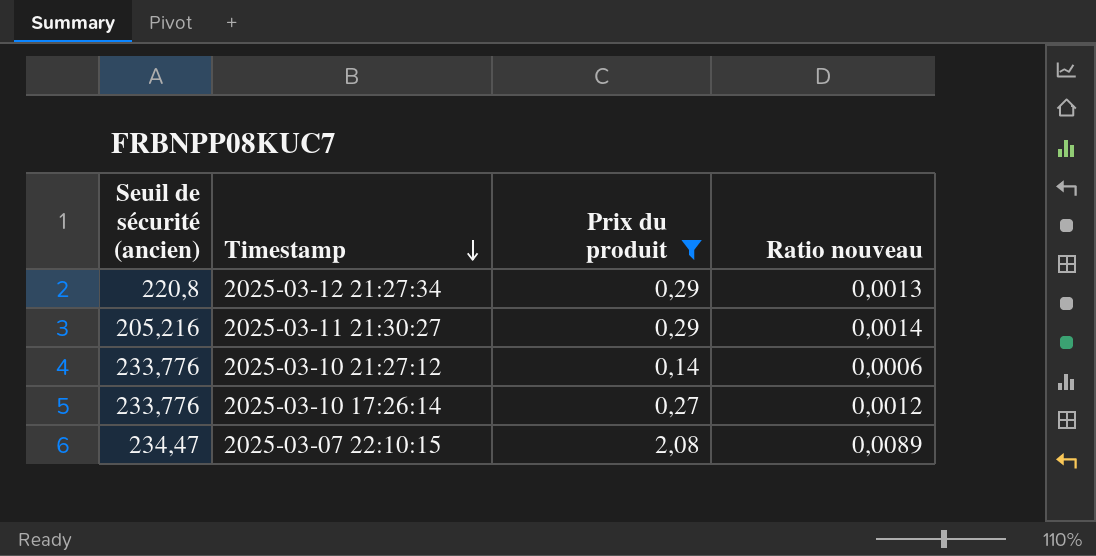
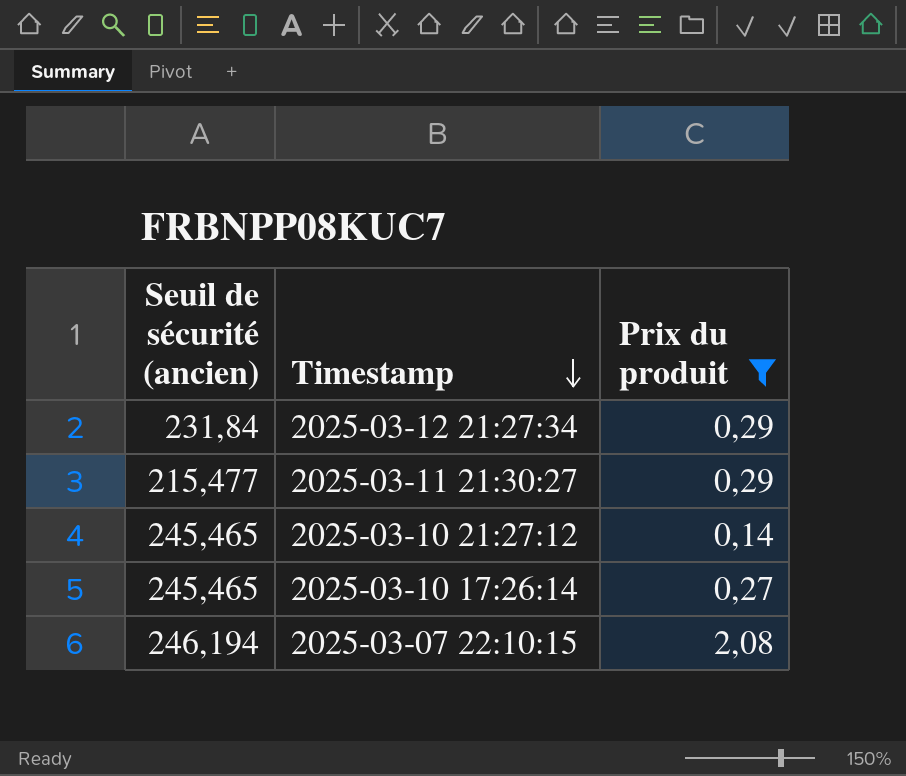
column Ratio nouveau | formula: [Prix du produit] / [Seuil de sécurité (ancien)] -> none
2025-03-12 21:27:34 | Seuil de sécurité (ancien): 220,8 -> 231,84
2025-03-11 21:30:27 | Seuil de sécurité (ancien): 205,216 -> 215,477
2025-03-10 21:27:12 | Seuil de sécurité (ancien): 233,776 -> 245,465
2025-03-10 17:26:14 | Seuil de sécurité (ancien): 233,776 -> 245,465
2025-03-07 22:10:15 | Seuil de sécurité (ancien): 234,47 -> 246,194

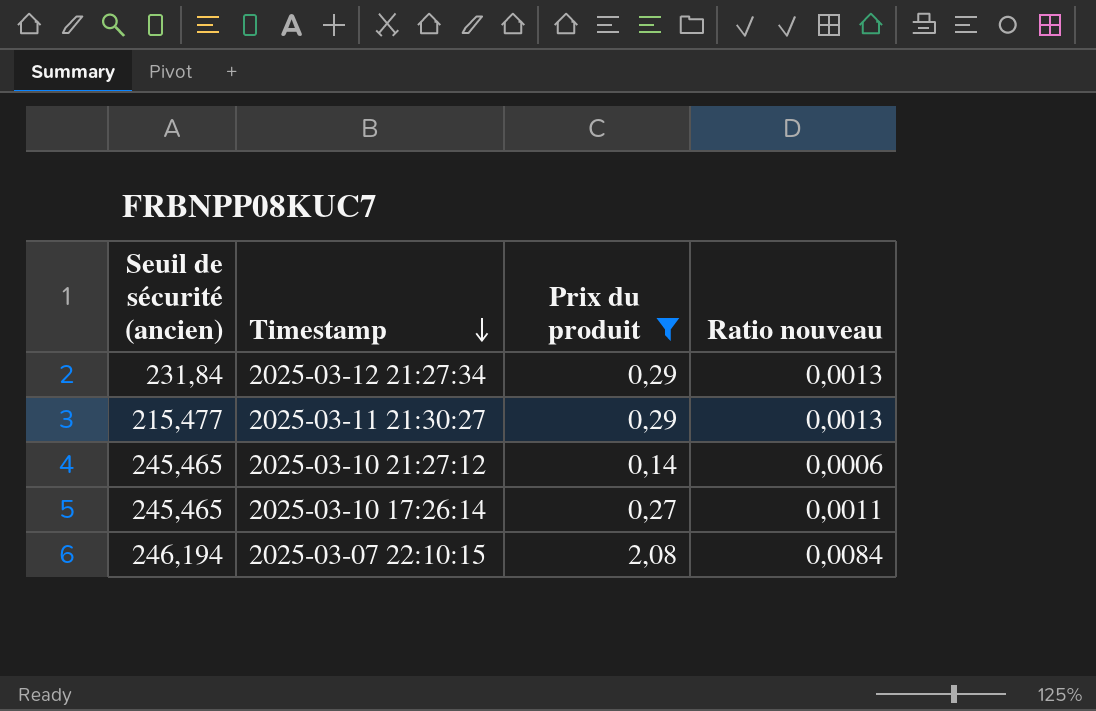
column Ratio nouveau | formula: none -> [Prix du produit] / [Seuil de sécurité (ancien)]

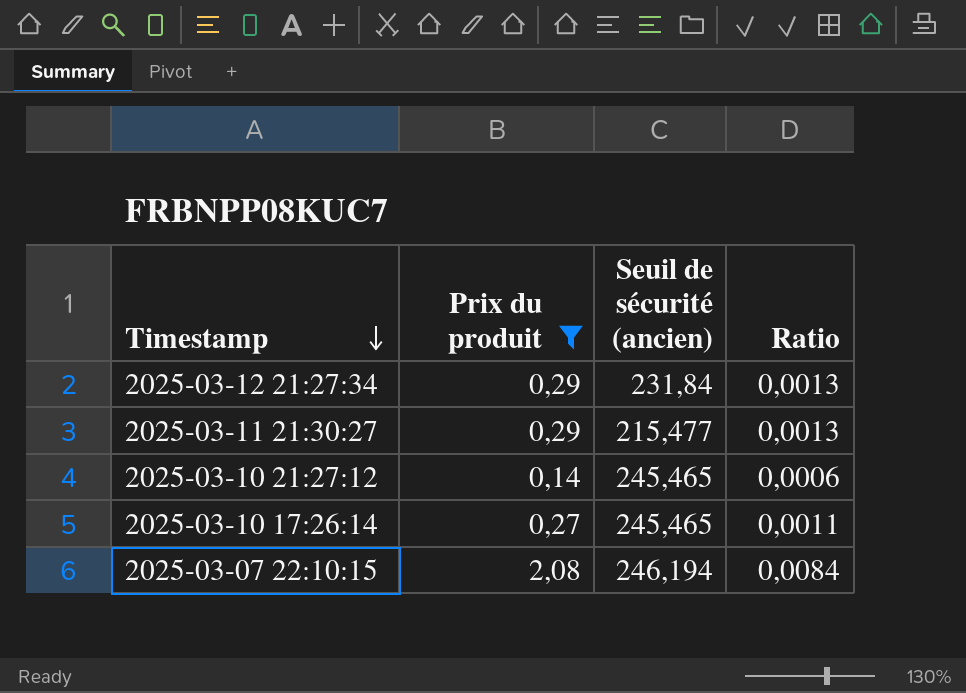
column Seuil de sécurité (ancien) | position: 1 -> 3
column name: Ratio nouveau -> Ratio

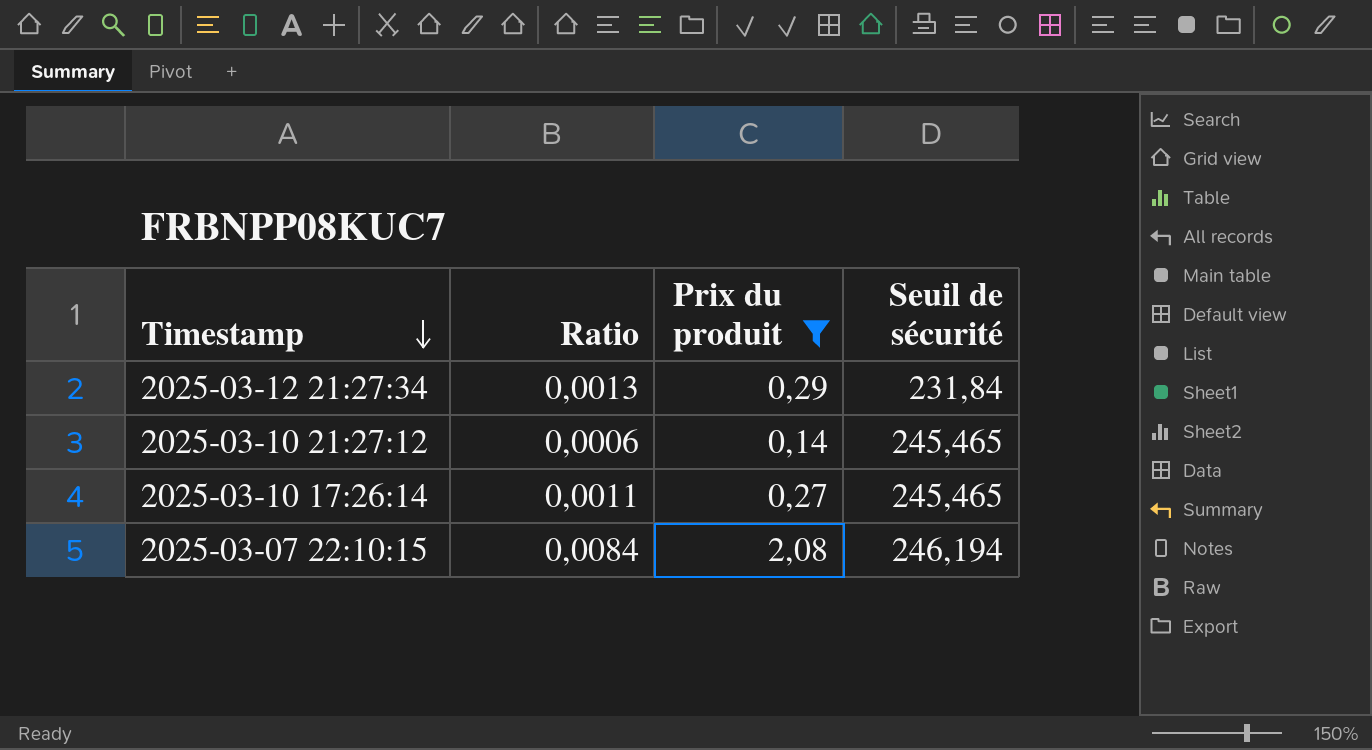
column Ratio | position: 4 -> 2
column name: Seuil de sécurité (ancien) -> Seuil de sécurité
row 2025-03-11 21:30:27: 0,29 | 215,477 | 0,0013 -> none

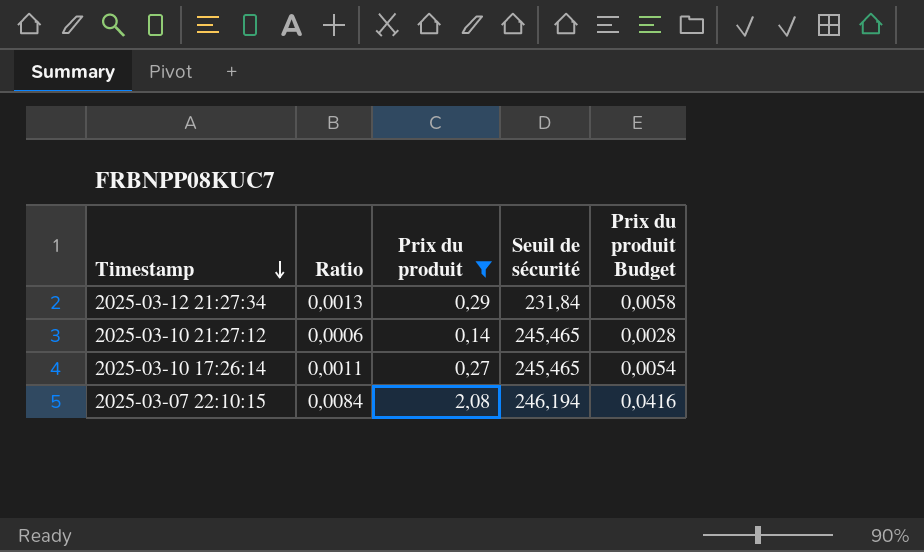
column Prix du produit Budget | formula: none -> [Prix du produit] * 0,02

